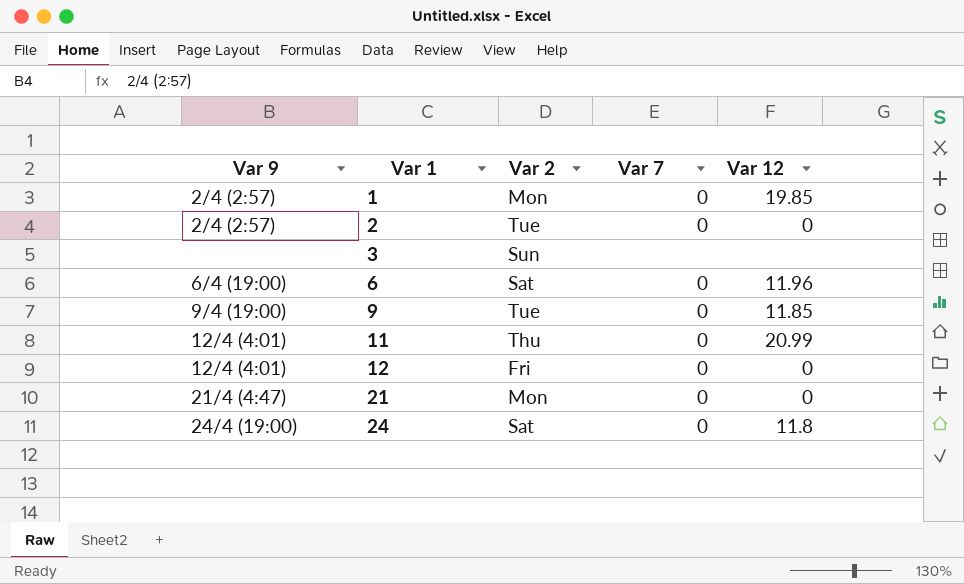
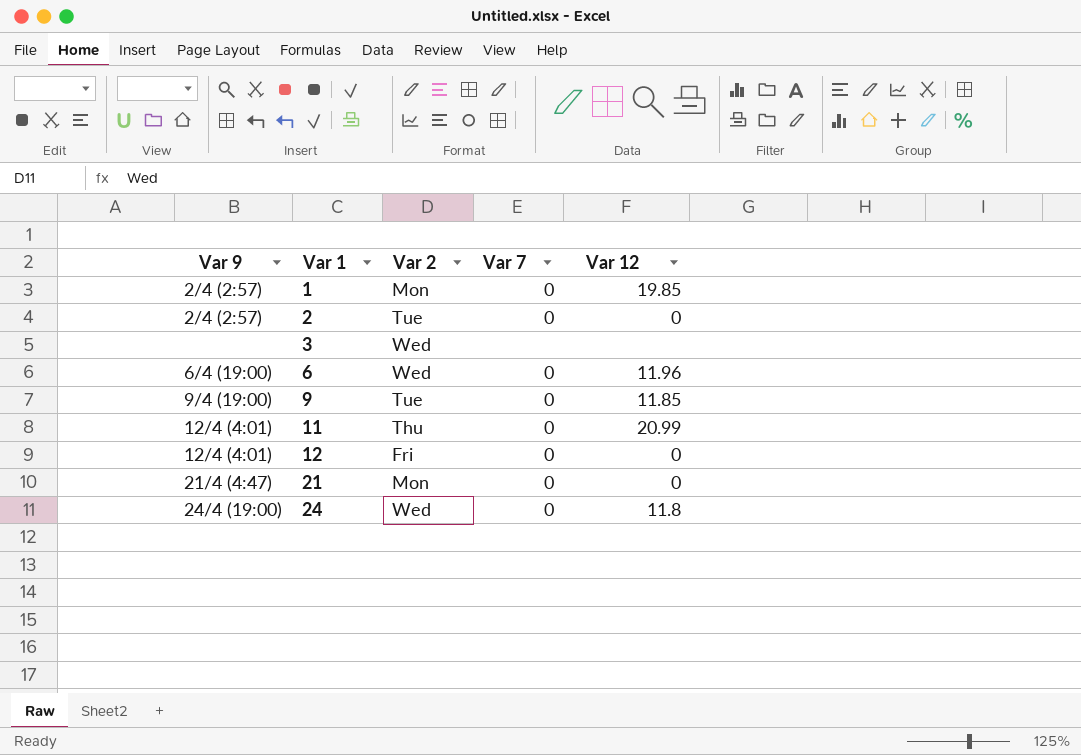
3 | Var 2: Sun -> Wed
6 | Var 2: Sat -> Wed
24 | Var 2: Sat -> Wed

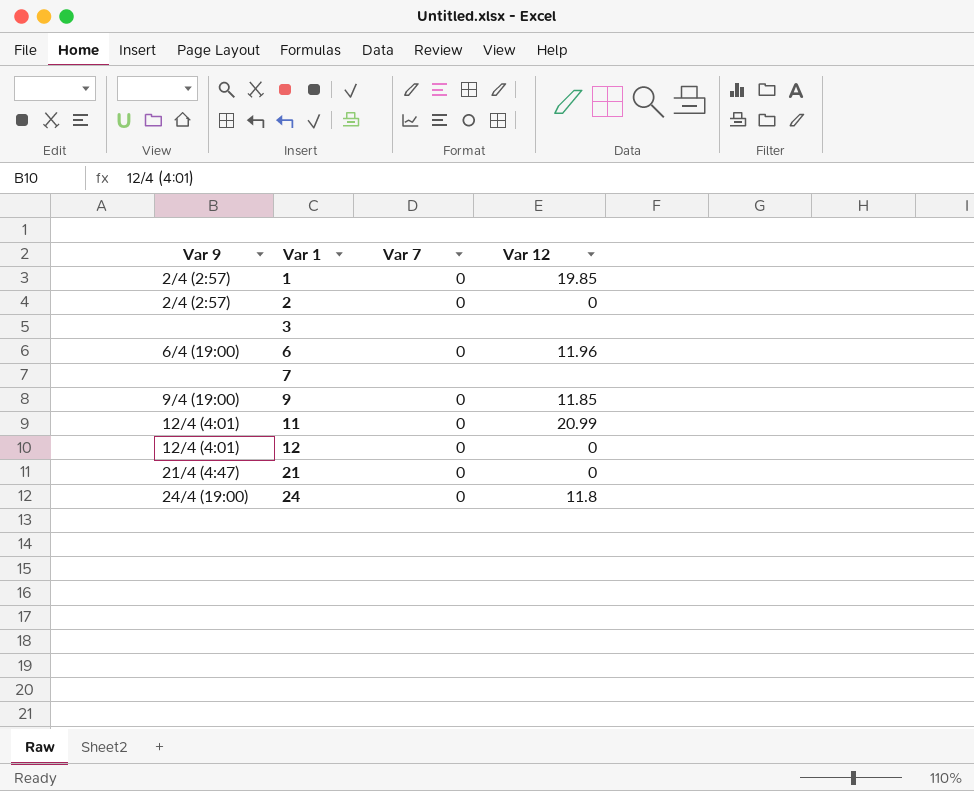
column Var 2 | position: 3 -> none
row 7: none -> none | none | none

